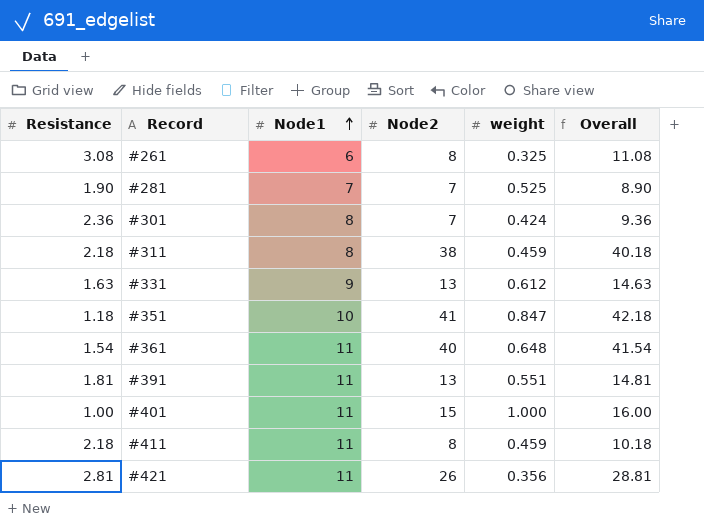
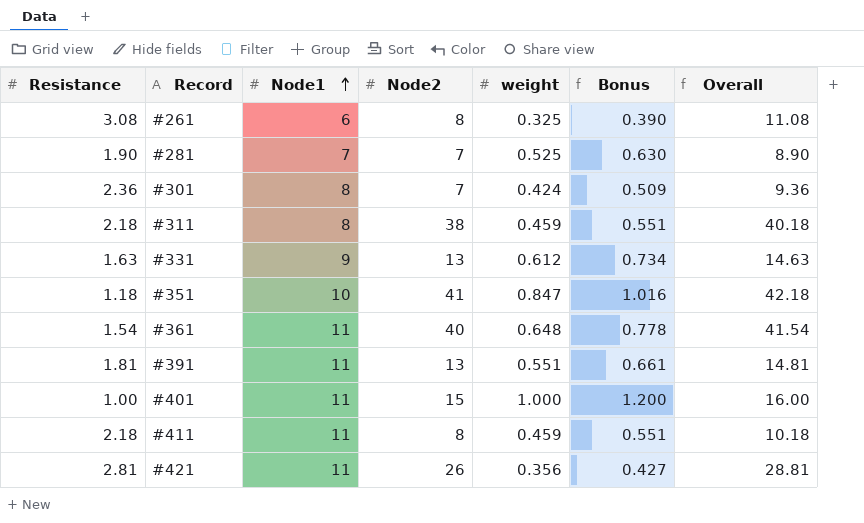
column Bonus | formula: none -> [weight] * 1.2

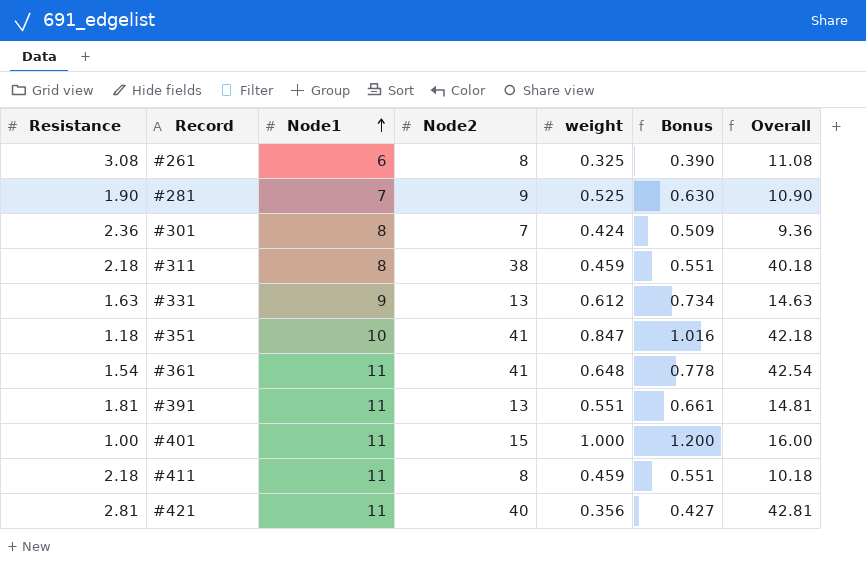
#281 | Node2: 7 -> 9
#281 | Overall: 8.90 -> 10.90
#361 | Node2: 40 -> 41
#361 | Overall: 41.54 -> 42.54
#421 | Node2: 26 -> 40
#421 | Overall: 28.81 -> 42.81

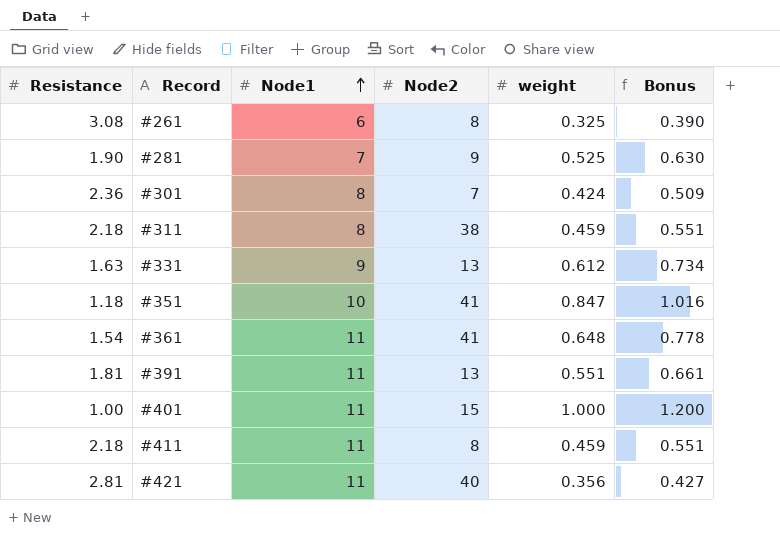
column Overall | formula: [Resistance] + [Node2] -> none

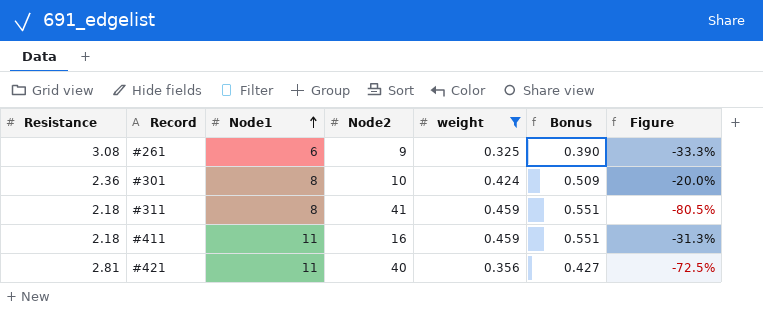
filter: none -> weight <= 0.459
column Figure | formula: none -> ([Node1] - [Node2]) / [Node2]
#261 | Node2: 8 -> 9
#301 | Node2: 7 -> 10
#311 | Node2: 38 -> 41
#411 | Node2: 8 -> 16

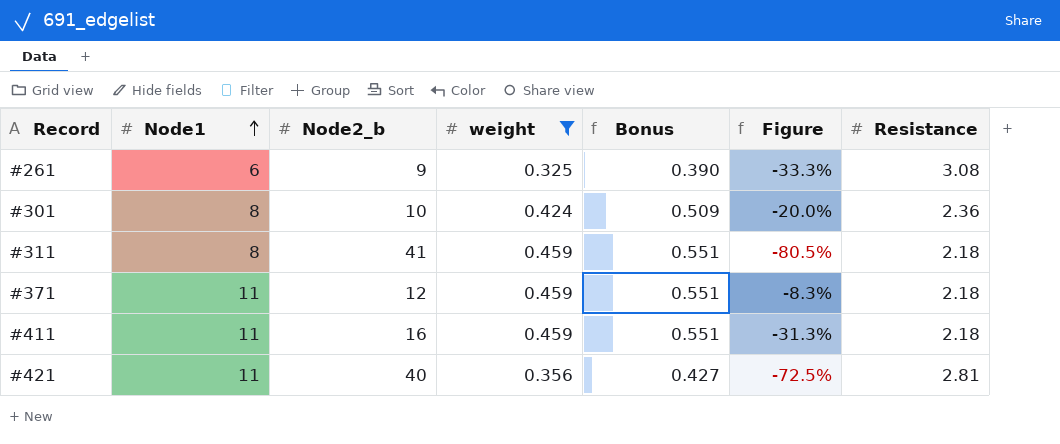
column name: Node2 -> Node2_b
column Resistance | position: 1 -> 7
row #371: none -> 11 | 12 | 0.459 | 0.551 | -8.3% | 2.18

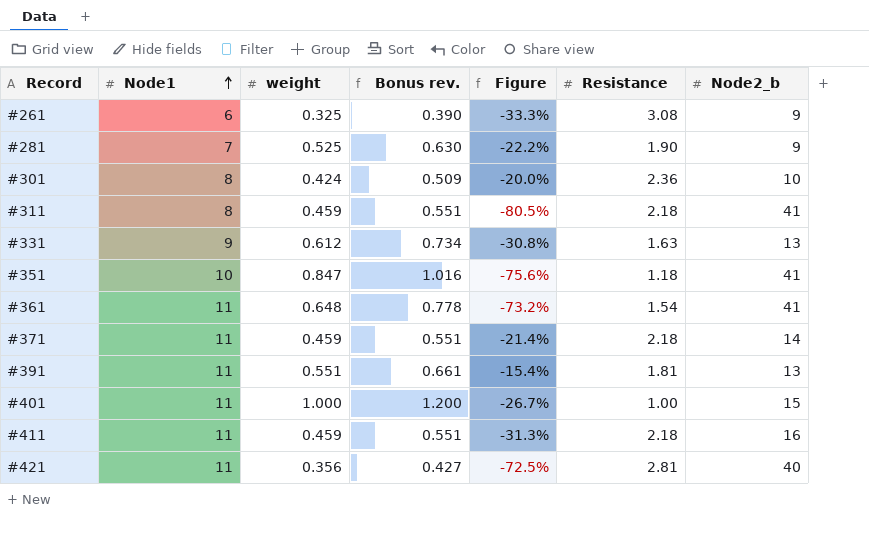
filter: weight <= 0.459 -> none
column name: Bonus -> Bonus rev.
column Node2_b | position: 3 -> 7
#371 | Figure: -8.3% -> -21.4%
#371 | Node2_b: 12 -> 14

